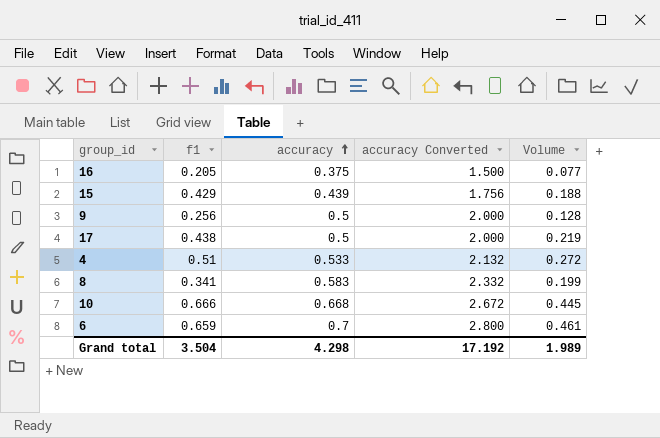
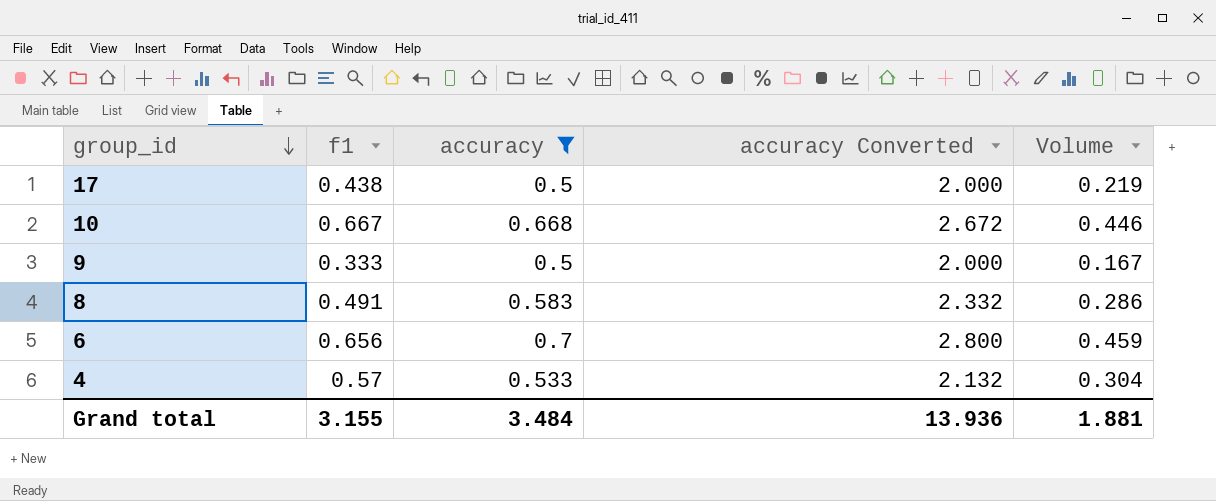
filter: none -> accuracy >= 0.5
row order: accuracy ascending -> group_id descending
10 | f1: 0.666 -> 0.667
10 | Volume: 0.445 -> 0.446
9 | f1: 0.256 -> 0.333
9 | Volume: 0.128 -> 0.167
8 | f1: 0.341 -> 0.491
8 | Volume: 0.199 -> 0.286
6 | f1: 0.659 -> 0.656
6 | Volume: 0.461 -> 0.459
4 | f1: 0.51 -> 0.57
4 | Volume: 0.272 -> 0.304
Grand total | f1: 3.504 -> 3.155
Grand total | accuracy: 4.298 -> 3.484
Grand total | accuracy Converted: 17.192 -> 13.936
Grand total | Volume: 1.989 -> 1.881

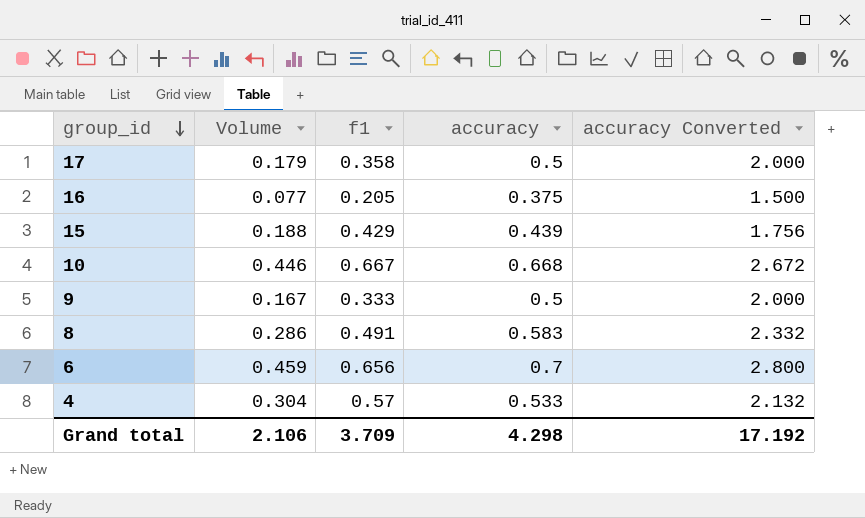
filter: accuracy >= 0.5 -> none
column Volume | position: 5 -> 2
17 | Volume: 0.219 -> 0.179
17 | f1: 0.438 -> 0.358
Grand total | Volume: 1.881 -> 2.106
Grand total | f1: 3.155 -> 3.709
Grand total | accuracy: 3.484 -> 4.298
Grand total | accuracy Converted: 13.936 -> 17.192

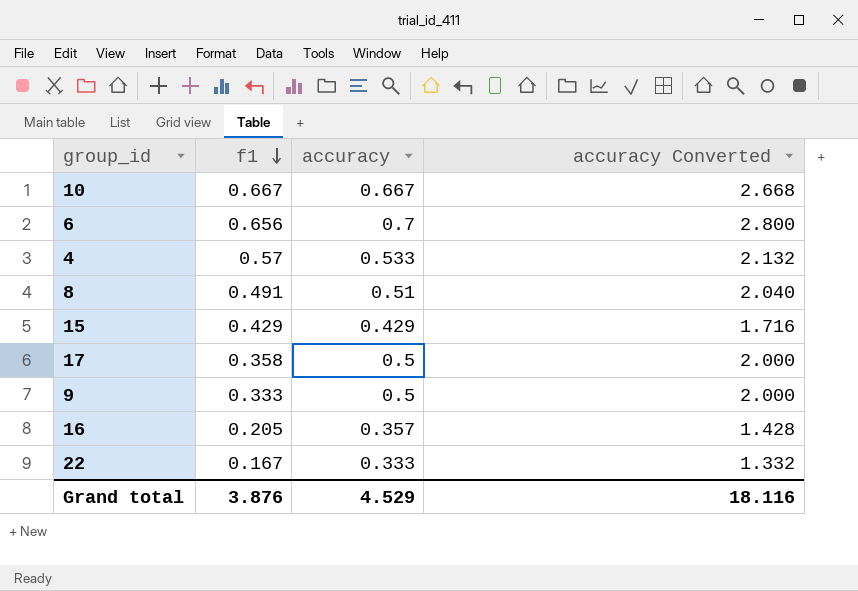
row order: group_id descending -> f1 descending
column Volume | formula: [f1] * [accuracy] -> none
10 | accuracy: 0.668 -> 0.667
10 | accuracy Converted: 2.672 -> 2.668
8 | accuracy: 0.583 -> 0.51
8 | accuracy Converted: 2.332 -> 2.040
15 | accuracy: 0.439 -> 0.429
15 | accuracy Converted: 1.756 -> 1.716
16 | accuracy: 0.375 -> 0.357
16 | accuracy Converted: 1.500 -> 1.428
row 22: none -> 0.167 | 0.333 | 1.332
Grand total | f1: 3.709 -> 3.876
Grand total | accuracy: 4.298 -> 4.529
Grand total | accuracy Converted: 17.192 -> 18.116

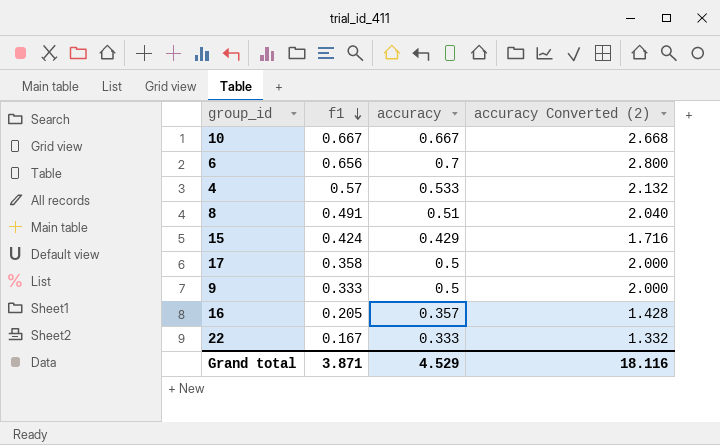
column name: accuracy Converted -> accuracy Converted (2)
15 | f1: 0.429 -> 0.424
Grand total | f1: 3.876 -> 3.871

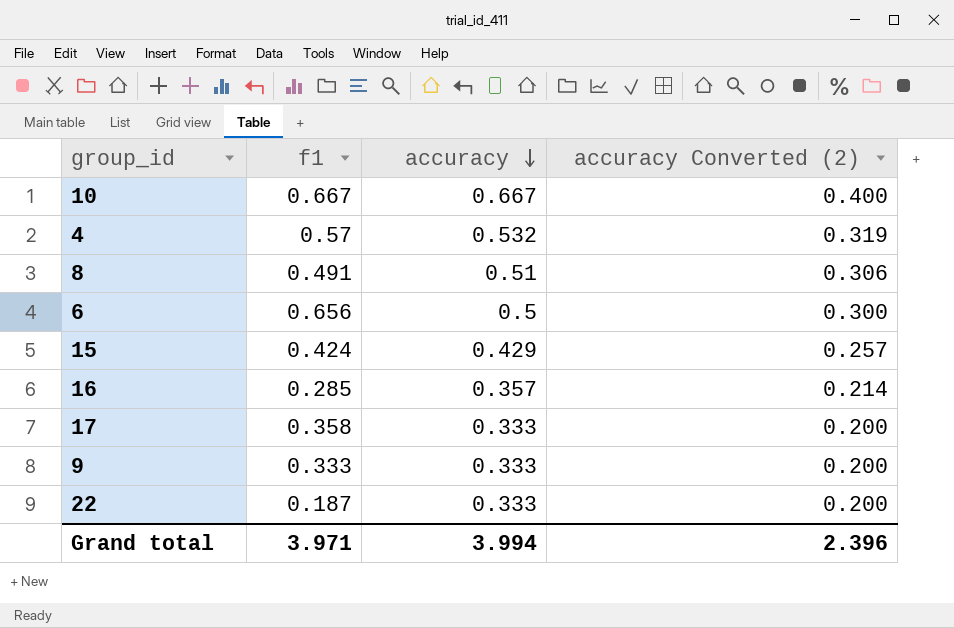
row order: f1 descending -> accuracy descending
column accuracy Converted (2) | formula: [accuracy] * 4 -> [accuracy] * 0.6
4 | accuracy: 0.533 -> 0.532
6 | accuracy: 0.7 -> 0.5
16 | f1: 0.205 -> 0.285
17 | accuracy: 0.5 -> 0.333
9 | accuracy: 0.5 -> 0.333
22 | f1: 0.167 -> 0.187
Grand total | f1: 3.871 -> 3.971
Grand total | accuracy: 4.529 -> 3.994
Grand total | accuracy Converted (2): 18.116 -> 2.396

